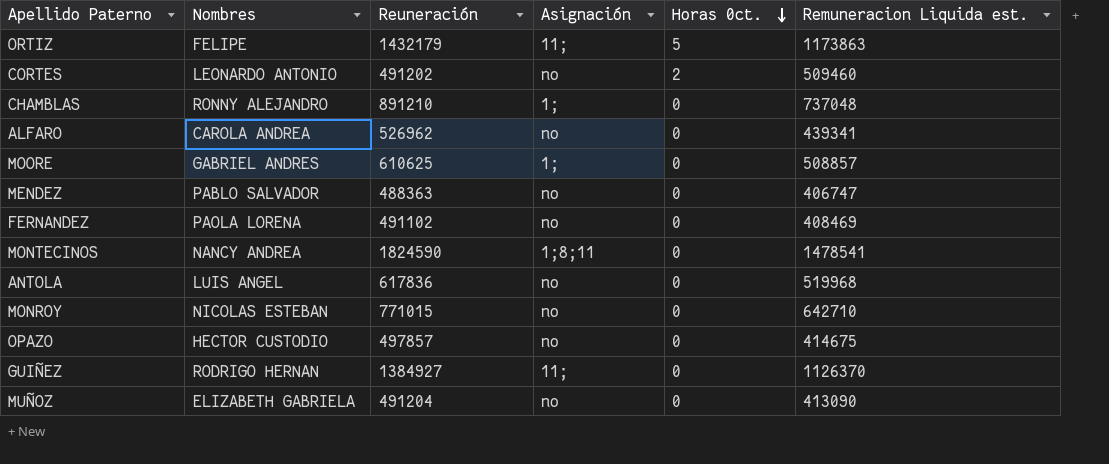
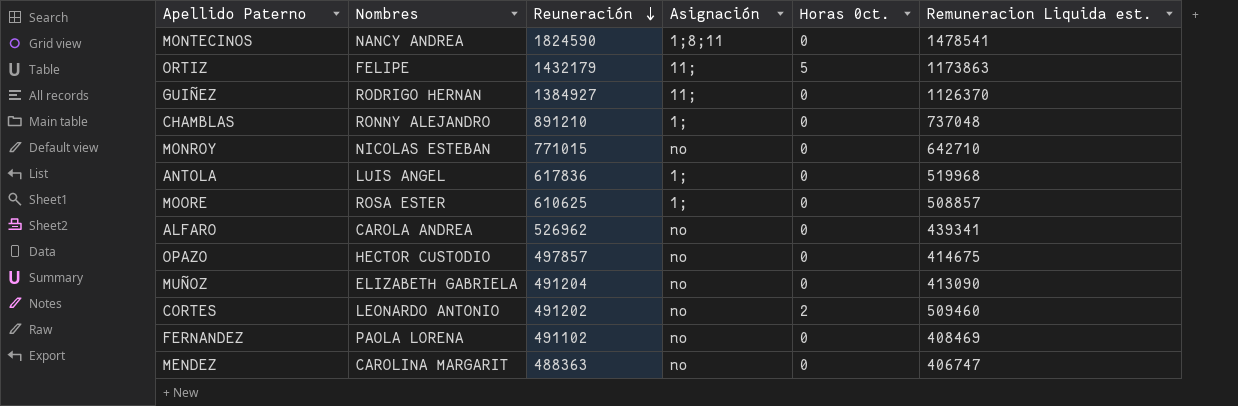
row order: Horas 0ct. descending -> Reuneración descending
ANTOLA | Asignación: no -> 1;
MOORE | Nombres: GABRIEL ANDRES -> ROSA ESTER
MENDEZ | Nombres: PABLO SALVADOR -> CAROLINA MARGARIT

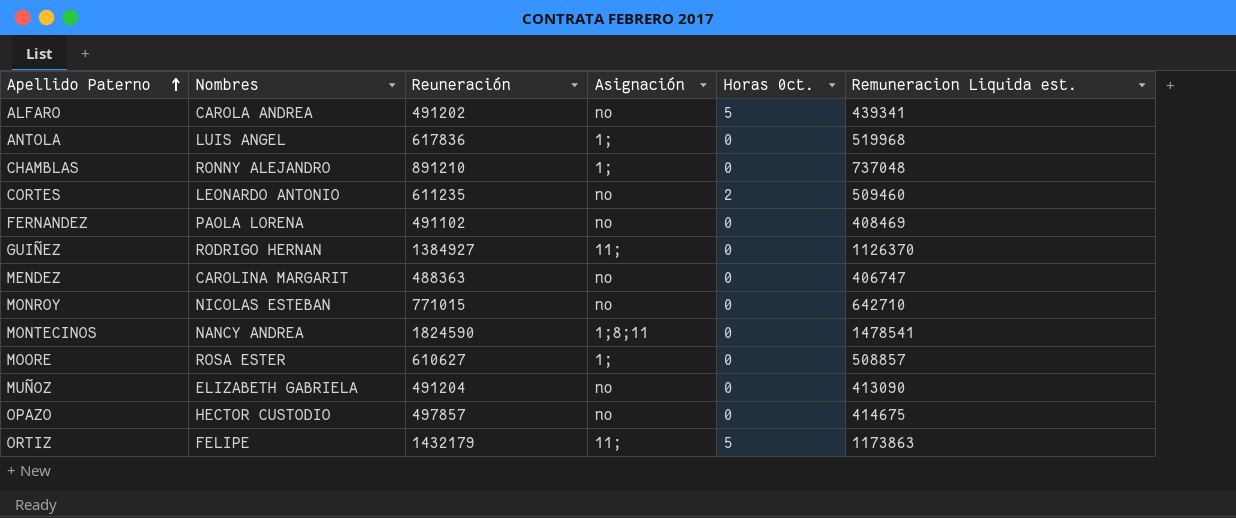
row order: Reuneración descending -> Apellido Paterno ascending
ALFARO | Reuneración: 526962 -> 491202
ALFARO | Horas 0ct.: 0 -> 5
CORTES | Reuneración: 491202 -> 611235
MOORE | Reuneración: 610625 -> 610627

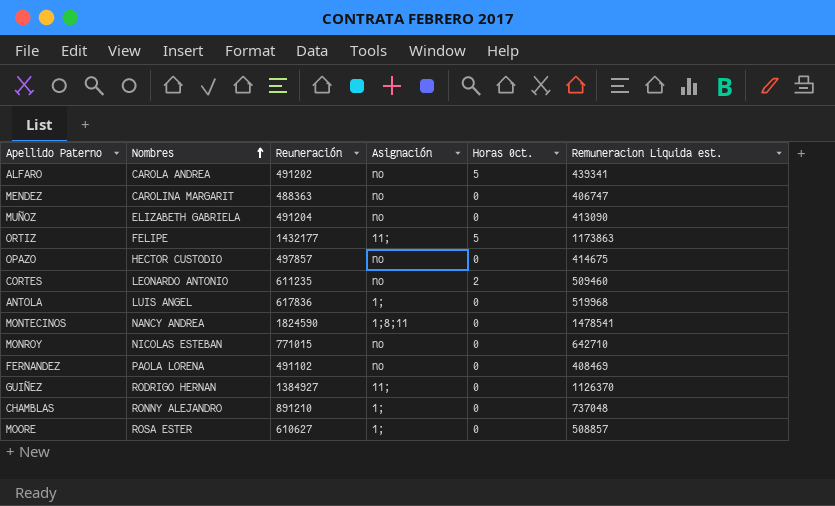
row order: Apellido Paterno ascending -> Nombres ascending
ORTIZ | Reuneración: 1432179 -> 1432177

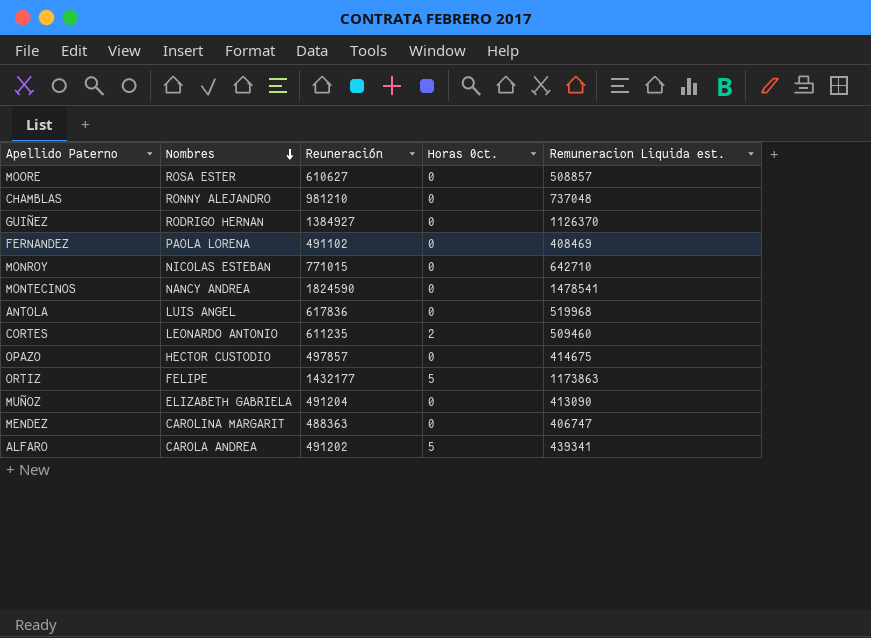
row order: Nombres ascending -> Nombres descending
column Asignación | position: 4 -> none
CHAMBLAS | Reuneración: 891210 -> 981210

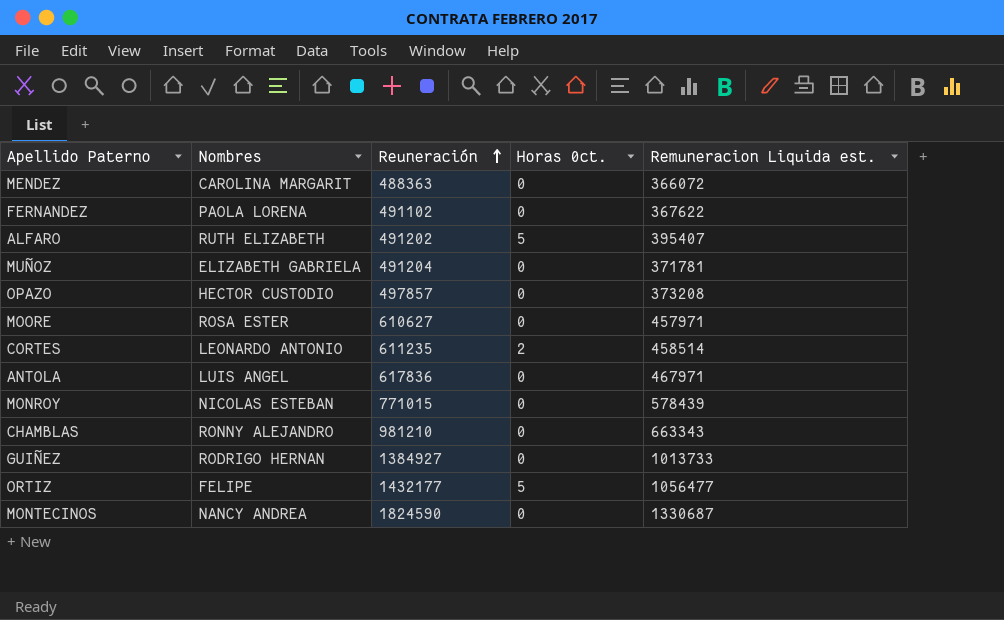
row order: Nombres descending -> Reuneración ascending
MENDEZ | Remuneracion Liquida est.: 406747 -> 366072
FERNANDEZ | Remuneracion Liquida est.: 408469 -> 367622
ALFARO | Nombres: CAROLA ANDREA -> RUTH ELIZABETH
ALFARO | Remuneracion Liquida est.: 439341 -> 395407
MUÑOZ | Remuneracion Liquida est.: 413090 -> 371781
OPAZO | Remuneracion Liquida est.: 414675 -> 373208
MOORE | Remuneracion Liquida est.: 508857 -> 457971
CORTES | Remuneracion Liquida est.: 509460 -> 458514
ANTOLA | Remuneracion Liquida est.: 519968 -> 467971
MONROY | Remuneracion Liquida est.: 642710 -> 578439
CHAMBLAS | Remuneracion Liquida est.: 737048 -> 663343
GUIÑEZ | Remuneracion Liquida est.: 1126370 -> 1013733
ORTIZ | Remuneracion Liquida est.: 1173863 -> 1056477
MONTECINOS | Remuneracion Liquida est.: 1478541 -> 1330687

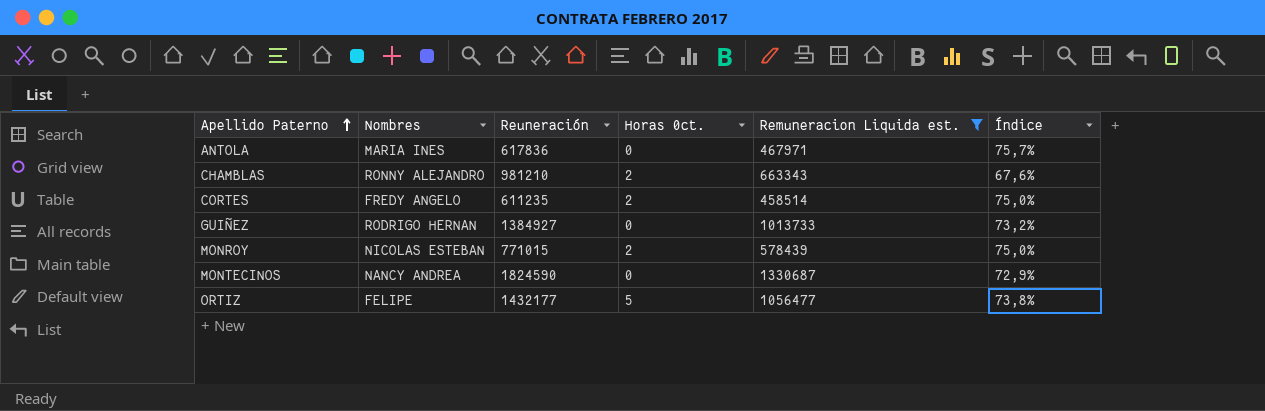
filter: none -> Remuneracion Liquida est. >= 458514
row order: Reuneración ascending -> Apellido Paterno ascending
column Índice | formula: none -> [Remuneracion Liquida est.] / [Reuneración]
ANTOLA | Nombres: LUIS ANGEL -> MARIA INES
CHAMBLAS | Horas 0ct.: 0 -> 2
CORTES | Nombres: LEONARDO ANTONIO -> FREDY ANGELO
MONROY | Horas 0ct.: 0 -> 2

